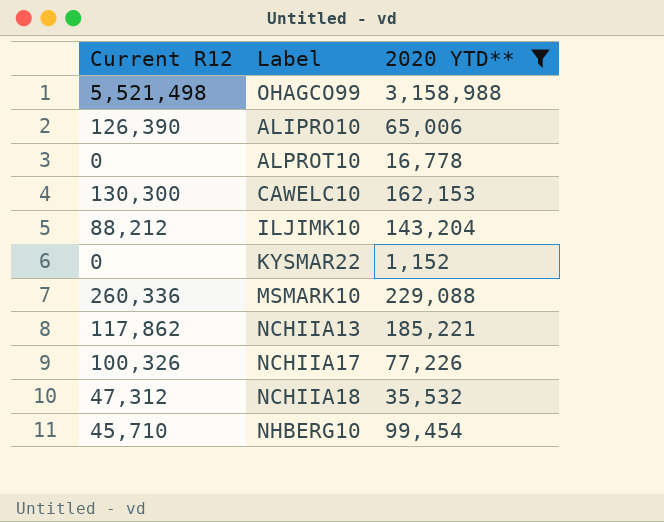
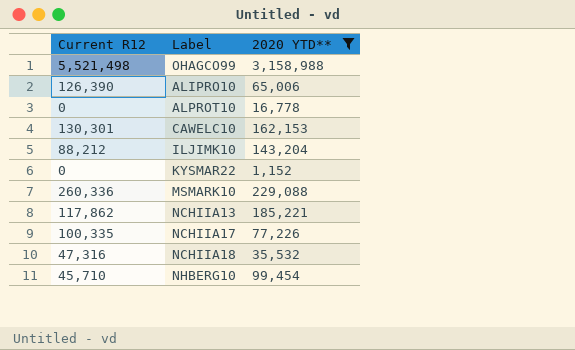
CAWELC10 | Current R12: 130,300 -> 130,301
NCHIIA17 | Current R12: 100,326 -> 100,335
NCHIIA18 | Current R12: 47,312 -> 47,316

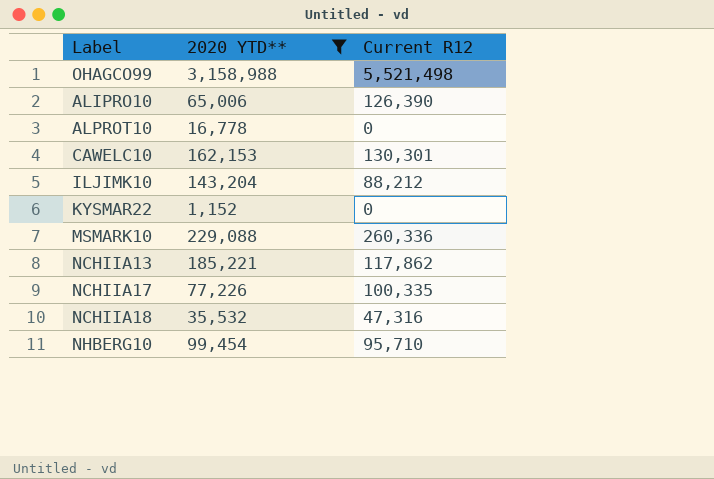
column Current R12 | position: 1 -> 3
NHBERG10 | Current R12: 45,710 -> 95,710

